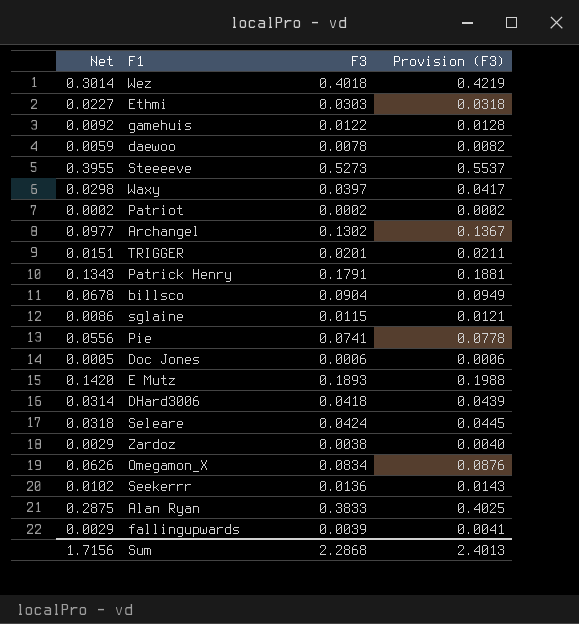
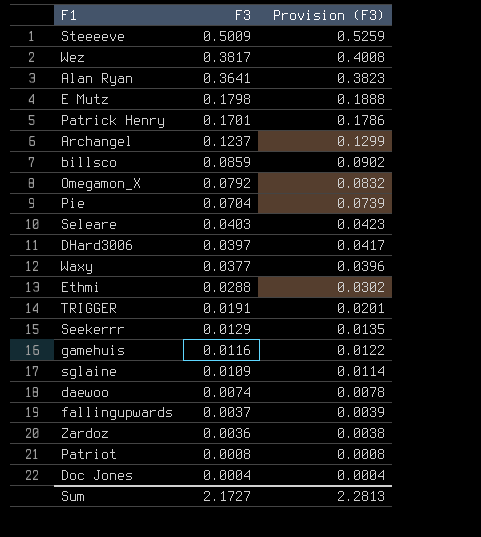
row order: none -> F3 descending
column Net | formula: [F3] * 0.75 -> none
Steeeeve | F3: 0.5273 -> 0.5009
Steeeeve | Provision (F3): 0.5537 -> 0.5259
Wez | F3: 0.4018 -> 0.3817
Wez | Provision (F3): 0.4219 -> 0.4008
Alan Ryan | F3: 0.3833 -> 0.3641
Alan Ryan | Provision (F3): 0.4025 -> 0.3823
E Mutz | F3: 0.1893 -> 0.1798
E Mutz | Provision (F3): 0.1988 -> 0.1888
Patrick Henry | F3: 0.1791 -> 0.1701
Patrick Henry | Provision (F3): 0.1881 -> 0.1786
Archangel | F3: 0.1302 -> 0.1237
Archangel | Provision (F3): 0.1367 -> 0.1299
billsco | F3: 0.0904 -> 0.0859
billsco | Provision (F3): 0.0949 -> 0.0902
Omegamon_X | F3: 0.0834 -> 0.0792
Omegamon_X | Provision (F3): 0.0876 -> 0.0832
Pie | F3: 0.0741 -> 0.0704
Pie | Provision (F3): 0.0778 -> 0.0739
Seleare | F3: 0.0424 -> 0.0403
Seleare | Provision (F3): 0.0445 -> 0.0423
DHard3006 | F3: 0.0418 -> 0.0397
DHard3006 | Provision (F3): 0.0439 -> 0.0417
Waxy | F3: 0.0397 -> 0.0377
Waxy | Provision (F3): 0.0417 -> 0.0396
Ethmi | F3: 0.0303 -> 0.0288
Ethmi | Provision (F3): 0.0318 -> 0.0302
TRIGGER | F3: 0.0201 -> 0.0191
TRIGGER | Provision (F3): 0.0211 -> 0.0201
Seekerrr | F3: 0.0136 -> 0.0129
Seekerrr | Provision (F3): 0.0143 -> 0.0135
gamehuis | F3: 0.0122 -> 0.0116
gamehuis | Provision (F3): 0.0128 -> 0.0122
sglaine | F3: 0.0115 -> 0.0109
sglaine | Provision (F3): 0.0121 -> 0.0114
daewoo | F3: 0.0078 -> 0.0074
daewoo | Provision (F3): 0.0082 -> 0.0078
fallingupwards | F3: 0.0039 -> 0.0037
fallingupwards | Provision (F3): 0.0041 -> 0.0039
Zardoz | F3: 0.0038 -> 0.0036
Zardoz | Provision (F3): 0.0040 -> 0.0038
Patriot | F3: 0.0002 -> 0.0008
Patriot | Provision (F3): 0.0002 -> 0.0008
Doc Jones | F3: 0.0006 -> 0.0004
Doc Jones | Provision (F3): 0.0006 -> 0.0004
Sum | F3: 2.2868 -> 2.1727
Sum | Provision (F3): 2.4013 -> 2.2813

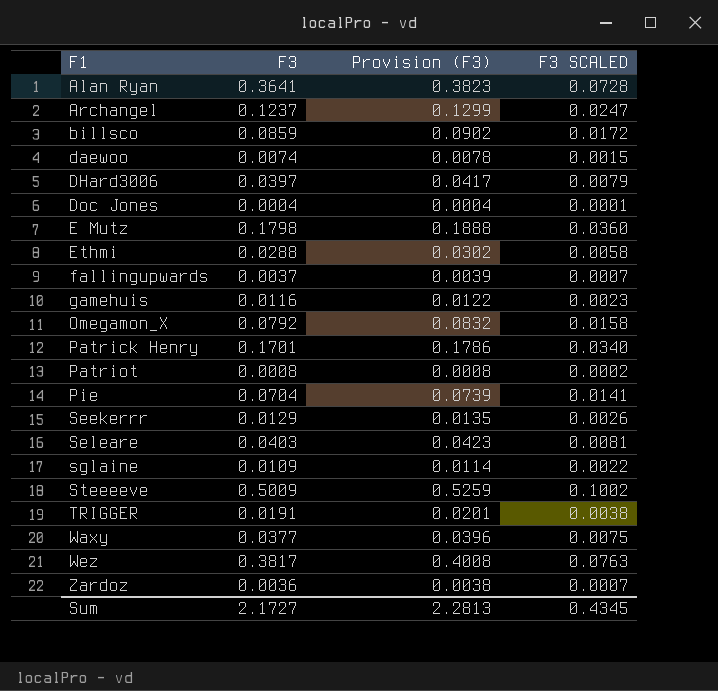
row order: F3 descending -> F1 ascending
column F3 SCALED | formula: none -> [F3] * 0.2

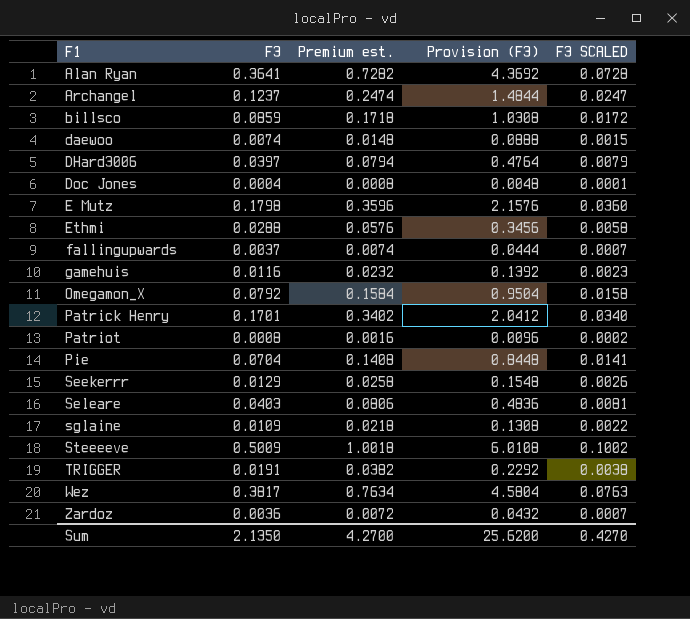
column Premium est. | formula: none -> [F3] * 2
column Provision (F3) | formula: [F3] * 1.05 -> [F3] * 12
row Waxy: 0.0377 | 0.0396 | 0.0075 -> none
Sum | F3: 2.1727 -> 2.1350
Sum | Provision (F3): 2.2813 -> 25.6200
Sum | F3 SCALED: 0.4345 -> 0.4270

